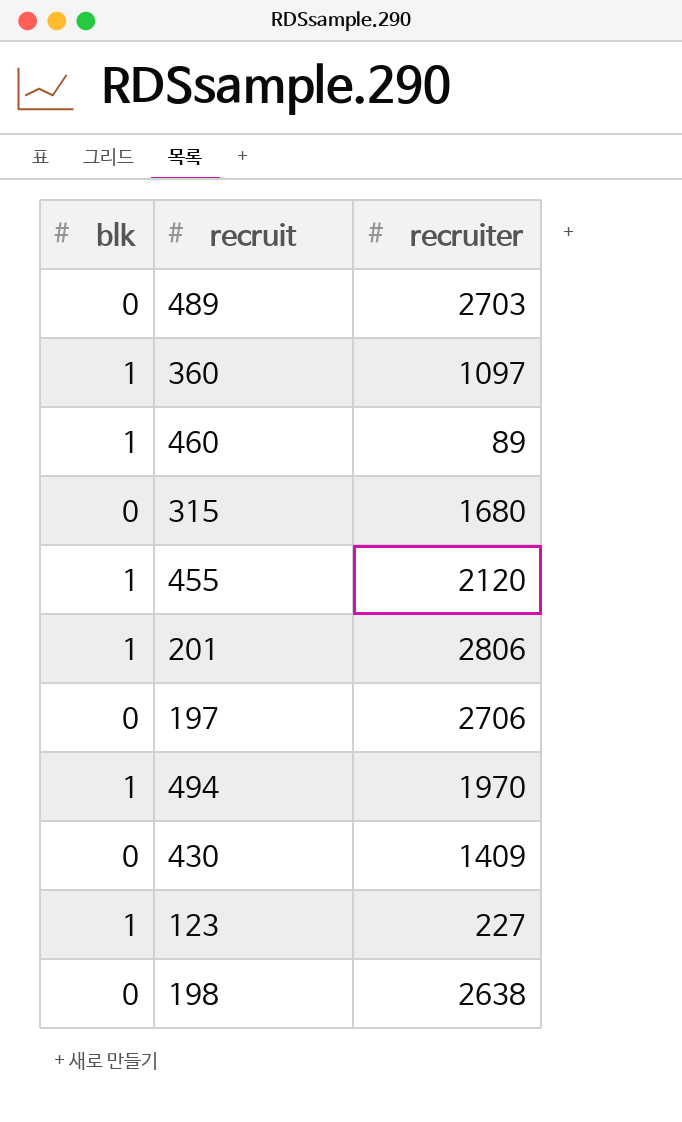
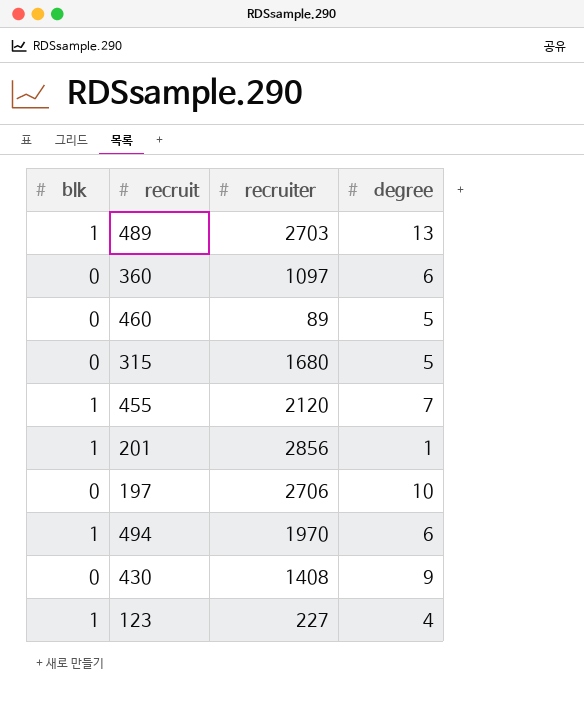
column degree | position: none -> 4
row 198: 0 | 2638 -> none
489 | blk: 0 -> 1
360 | blk: 1 -> 0
460 | blk: 1 -> 0
201 | recruiter: 2806 -> 2856
430 | recruiter: 1409 -> 1408

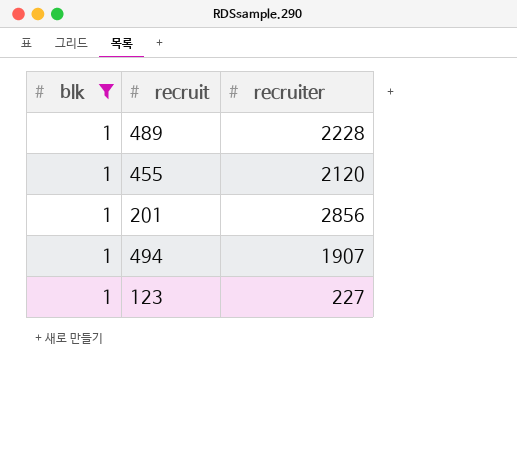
filter: none -> blk = 1
column degree | position: 4 -> none
489 | recruiter: 2703 -> 2228
494 | recruiter: 1970 -> 1907

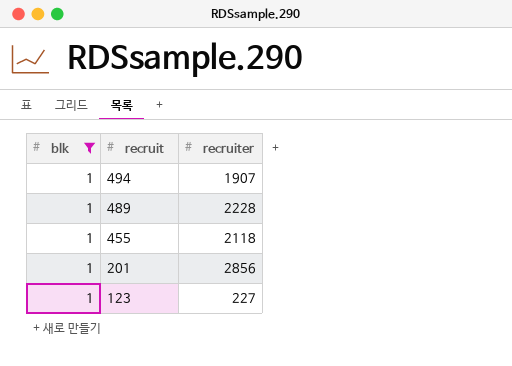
row order: none -> recruit descending
455 | recruiter: 2120 -> 2118

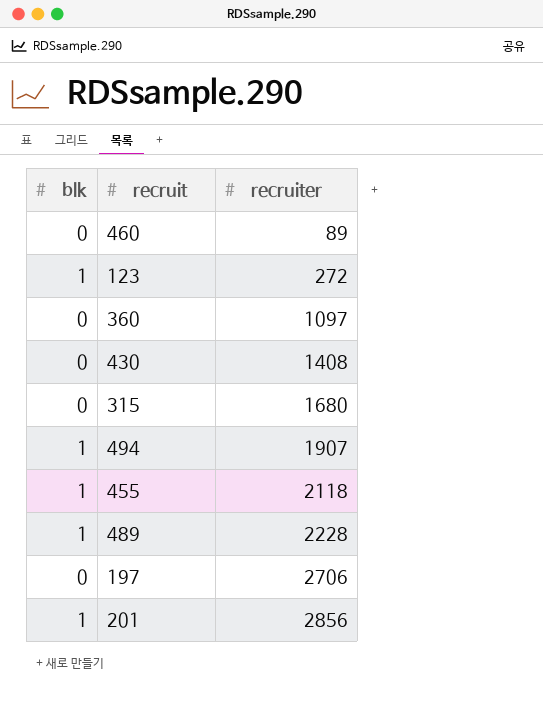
filter: blk = 1 -> none
row order: recruit descending -> recruiter ascending
123 | recruiter: 227 -> 272

